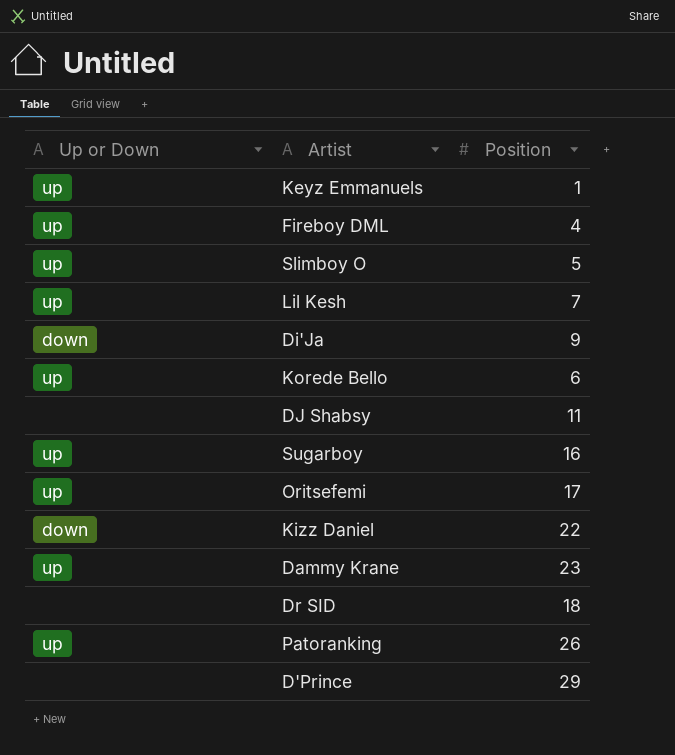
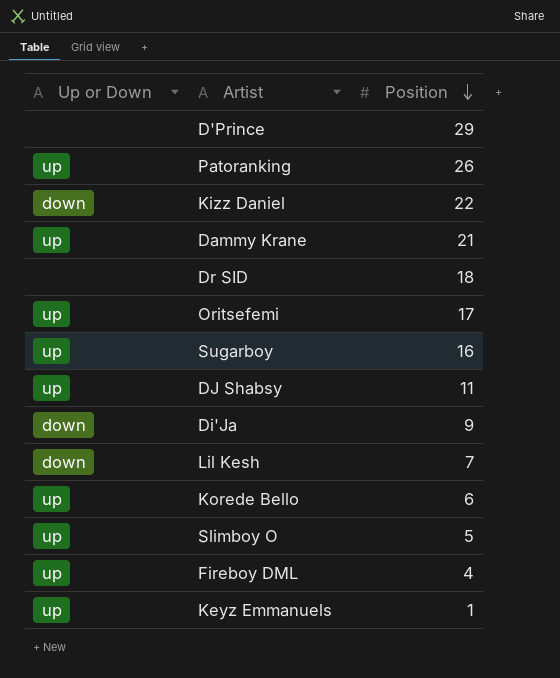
row order: none -> Position descending
Dammy Krane | Position: 23 -> 21
DJ Shabsy | Up or Down: none -> up
Lil Kesh | Up or Down: up -> down

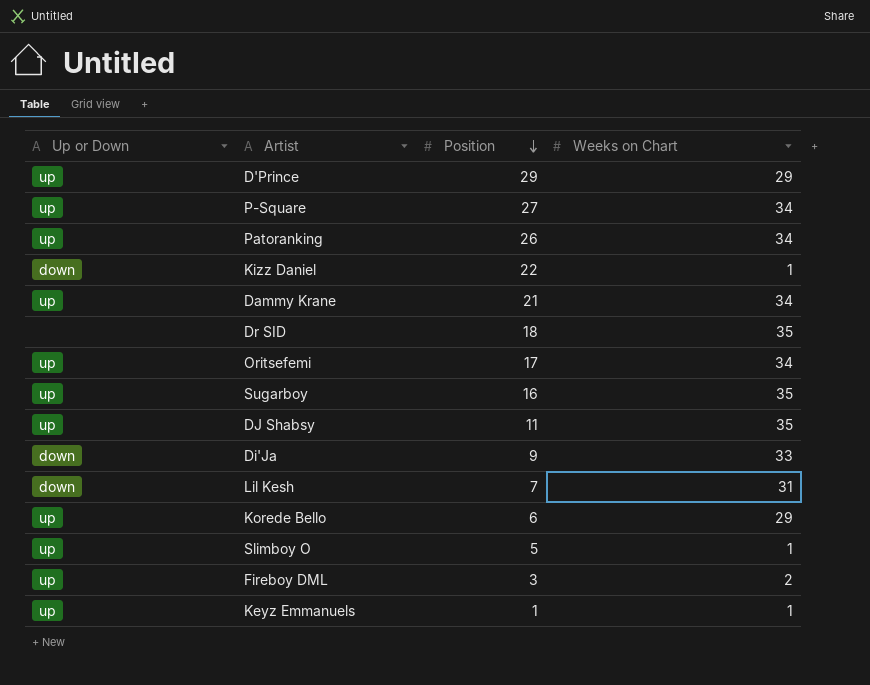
column Weeks on Chart | position: none -> 4
D'Prince | Up or Down: none -> up
row P-Square: none -> up | 27 | 34
Fireboy DML | Position: 4 -> 3

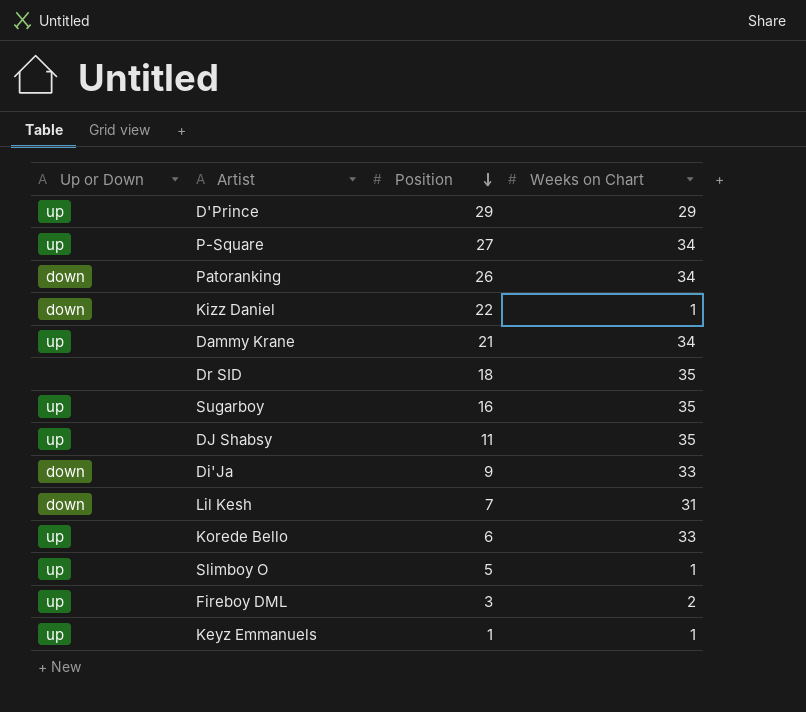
row Oritsefemi: up | 17 | 34 -> none
Patoranking | Up or Down: up -> down
Korede Bello | Weeks on Chart: 29 -> 33

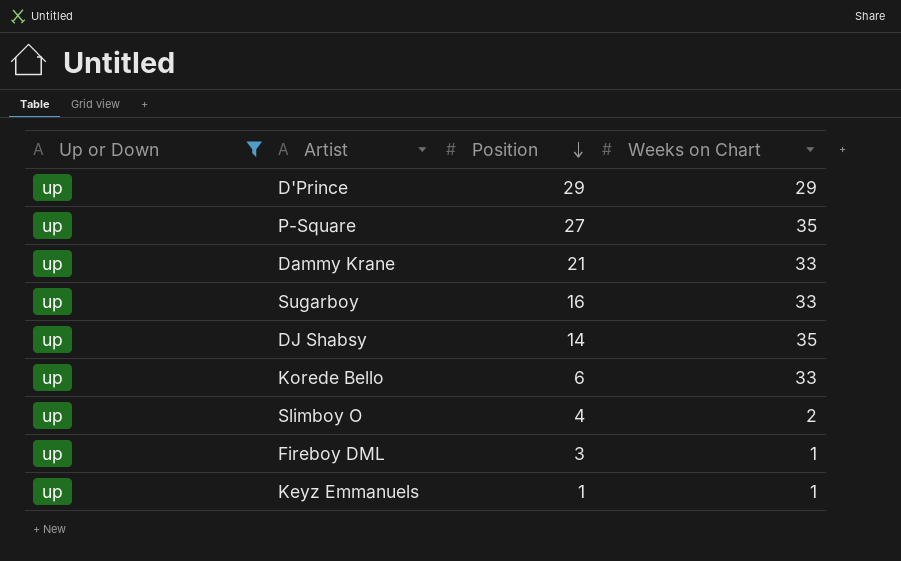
filter: none -> Up or Down = up
P-Square | Weeks on Chart: 34 -> 35
Dammy Krane | Weeks on Chart: 34 -> 33
Sugarboy | Weeks on Chart: 35 -> 33
DJ Shabsy | Position: 11 -> 14
Slimboy O | Position: 5 -> 4
Slimboy O | Weeks on Chart: 1 -> 2
Fireboy DML | Weeks on Chart: 2 -> 1

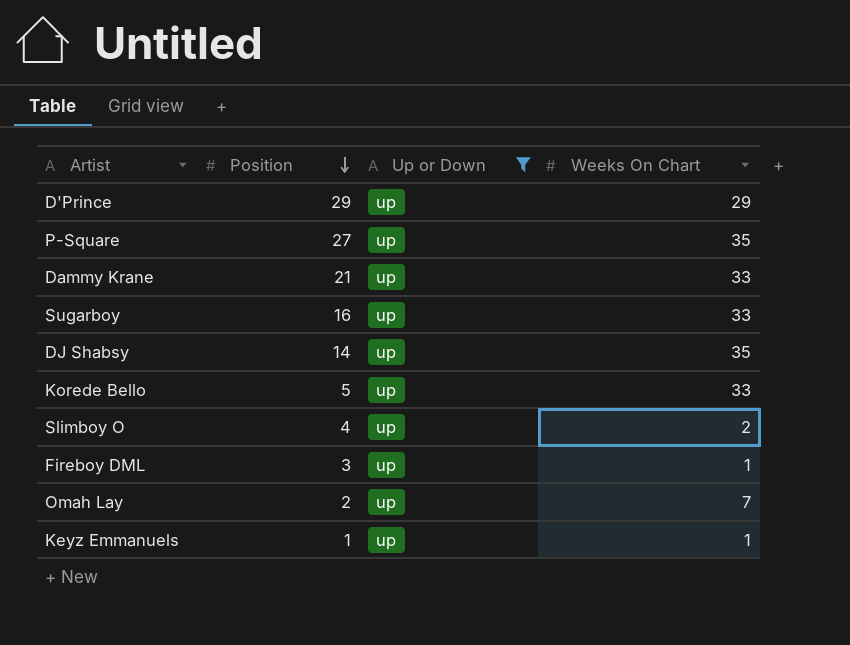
column Up or Down | position: 1 -> 3
column name: Weeks on Chart -> Weeks On Chart
Korede Bello | Position: 6 -> 5
row Omah Lay: none -> 2 | up | 7

